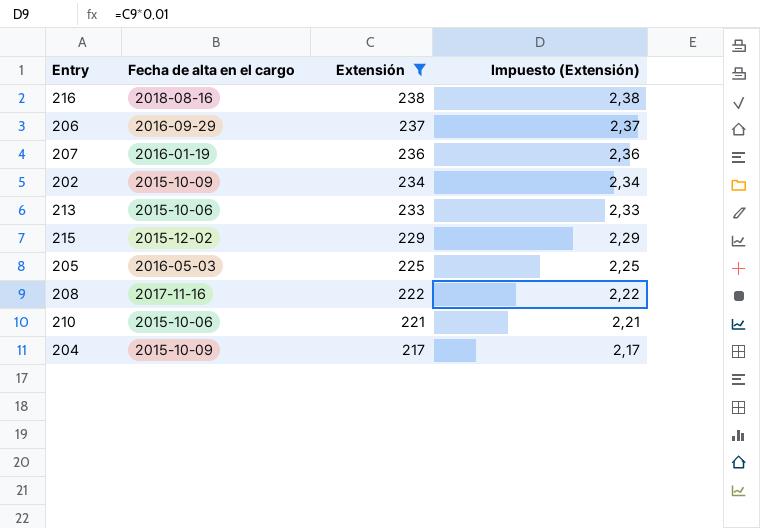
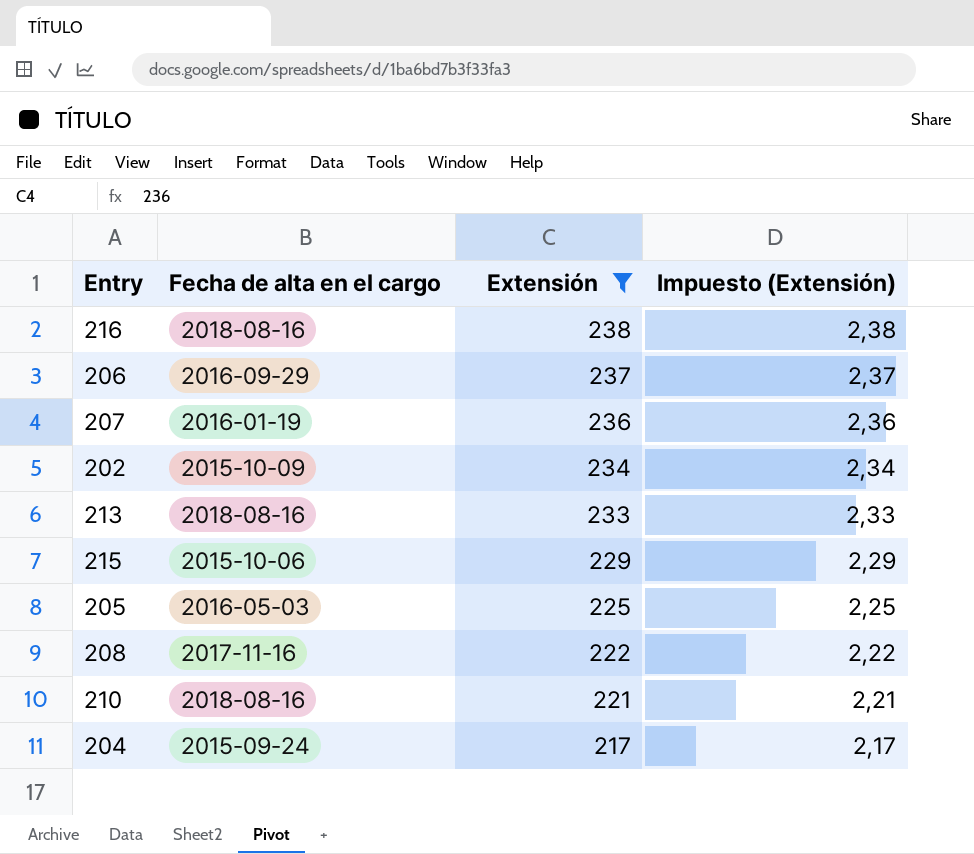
213 | Fecha de alta en el cargo: 2015-10-06 -> 2018-08-16
215 | Fecha de alta en el cargo: 2015-12-02 -> 2015-10-06
210 | Fecha de alta en el cargo: 2015-10-06 -> 2018-08-16
204 | Fecha de alta en el cargo: 2015-10-09 -> 2015-09-24

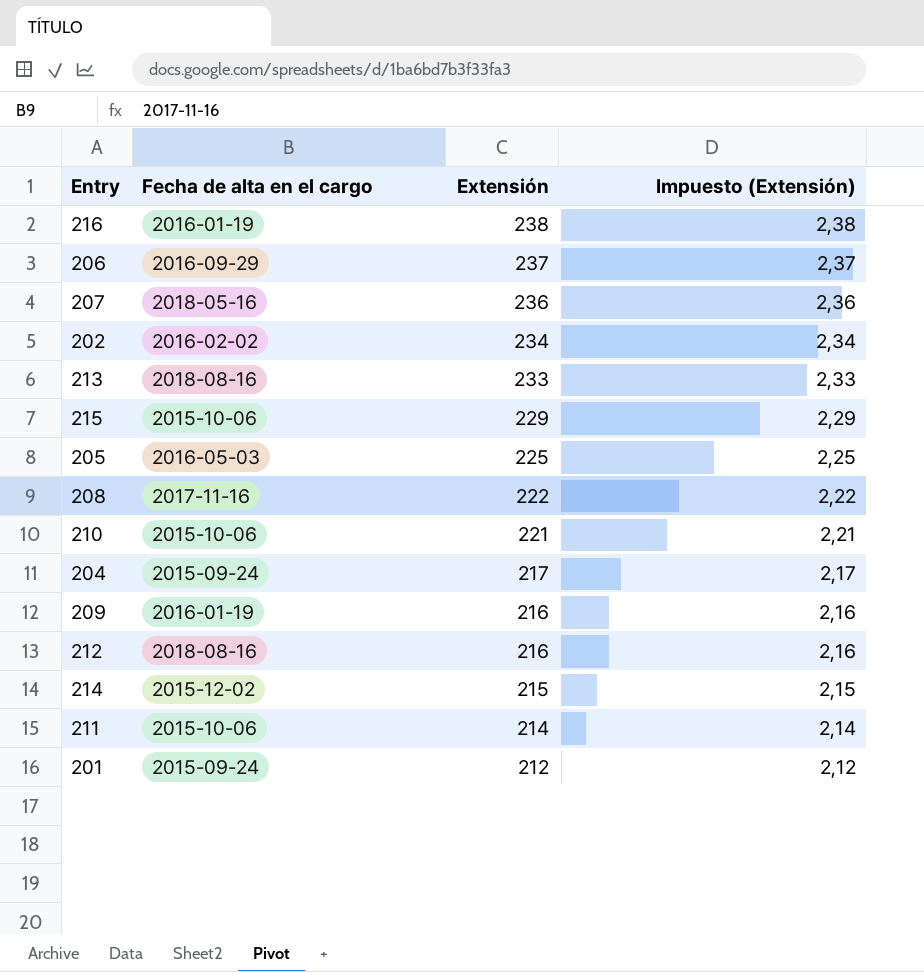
filter: Extensión >= 217 -> none
216 | Fecha de alta en el cargo: 2018-08-16 -> 2016-01-19
207 | Fecha de alta en el cargo: 2016-01-19 -> 2018-05-16
202 | Fecha de alta en el cargo: 2015-10-09 -> 2016-02-02
210 | Fecha de alta en el cargo: 2018-08-16 -> 2015-10-06

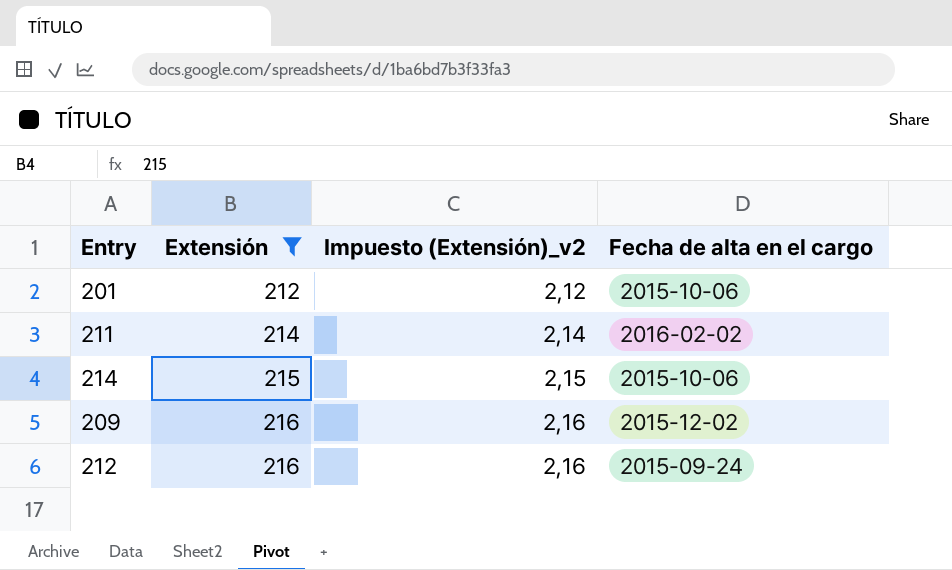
filter: none -> Extensión <= 216
row order: Extensión descending -> Extensión ascending
column name: Impuesto (Extensión) -> Impuesto (Extensión)_v2
column Fecha de alta en el cargo | position: 2 -> 4
201 | Fecha de alta en el cargo: 2015-09-24 -> 2015-10-06
211 | Fecha de alta en el cargo: 2015-10-06 -> 2016-02-02
214 | Fecha de alta en el cargo: 2015-12-02 -> 2015-10-06
209 | Fecha de alta en el cargo: 2016-01-19 -> 2015-12-02
212 | Fecha de alta en el cargo: 2018-08-16 -> 2015-09-24

